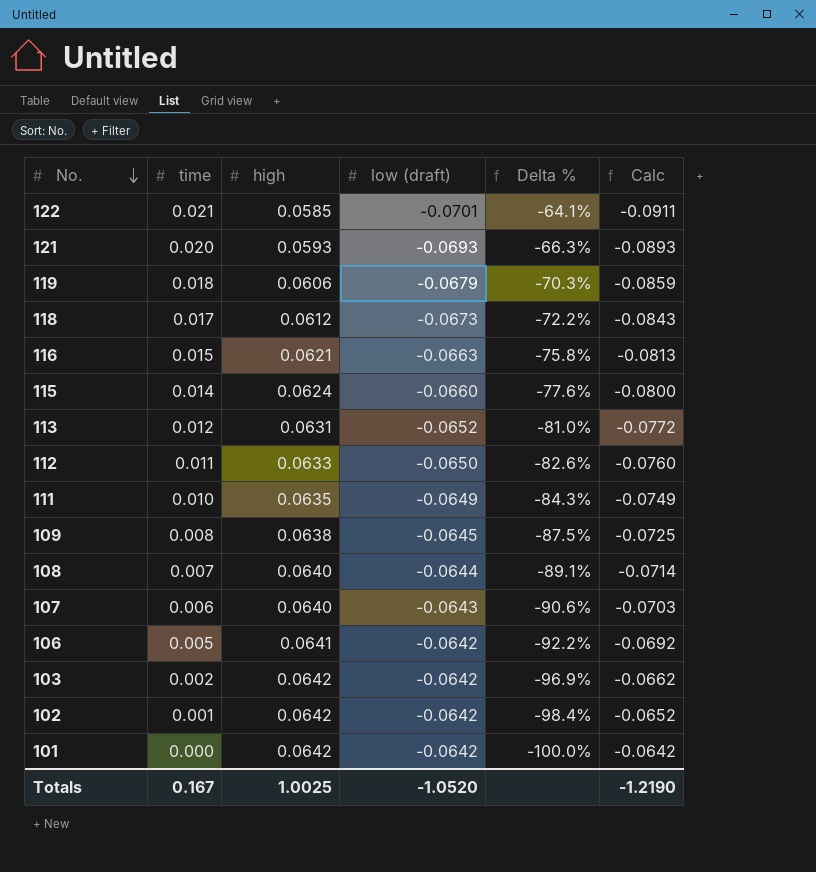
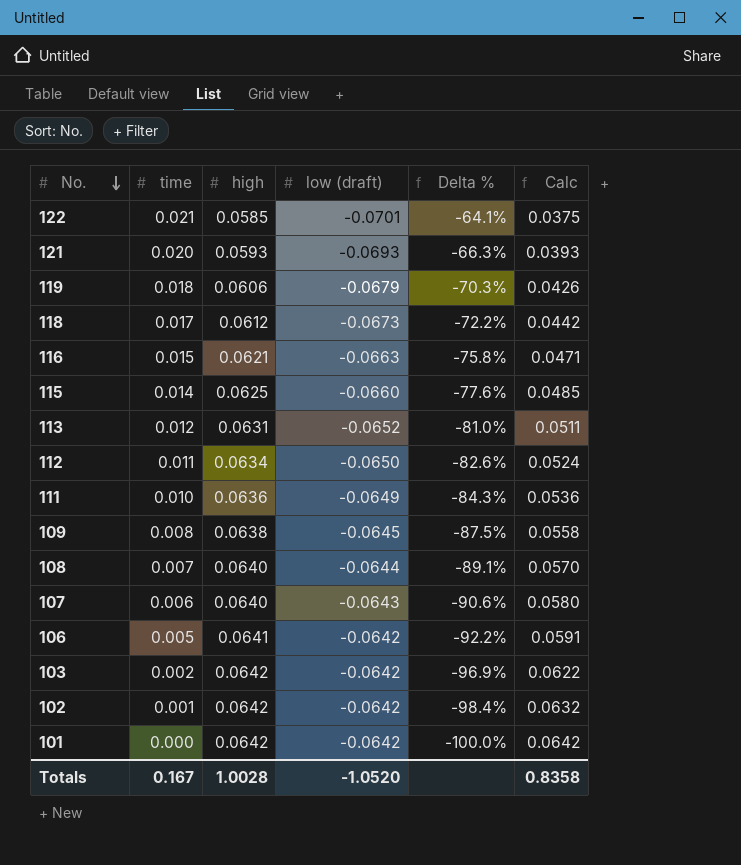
column Calc | formula: [low (draft)] - [time] -> [high] - [time]
115 | high: 0.0624 -> 0.0625
112 | high: 0.0633 -> 0.0634
111 | high: 0.0635 -> 0.0636
Totals | high: 1.0025 -> 1.0028
Totals | Calc: -1.2190 -> 0.8358

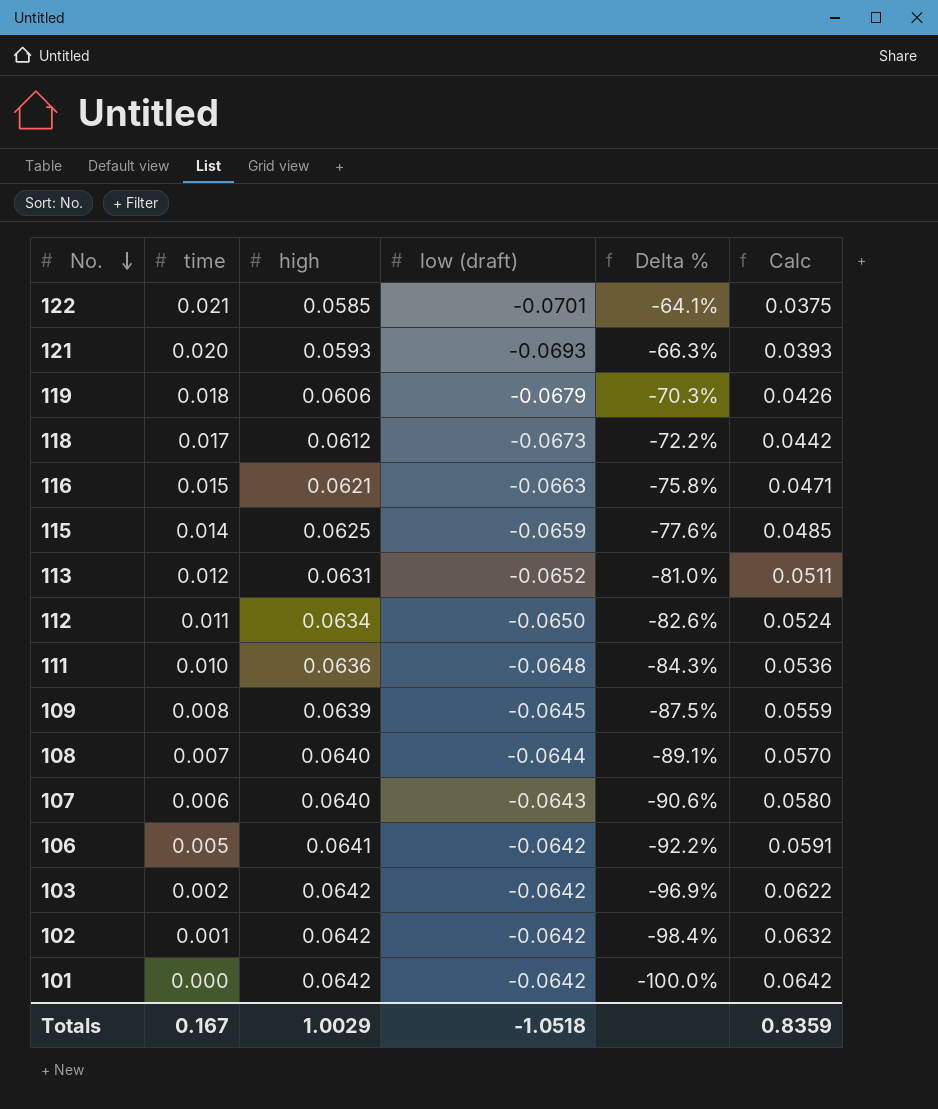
115 | low (draft): -0.0660 -> -0.0659
111 | low (draft): -0.0649 -> -0.0648
109 | high: 0.0638 -> 0.0639
109 | Calc: 0.0558 -> 0.0559
Totals | high: 1.0028 -> 1.0029
Totals | low (draft): -1.0520 -> -1.0518
Totals | Calc: 0.8358 -> 0.8359

